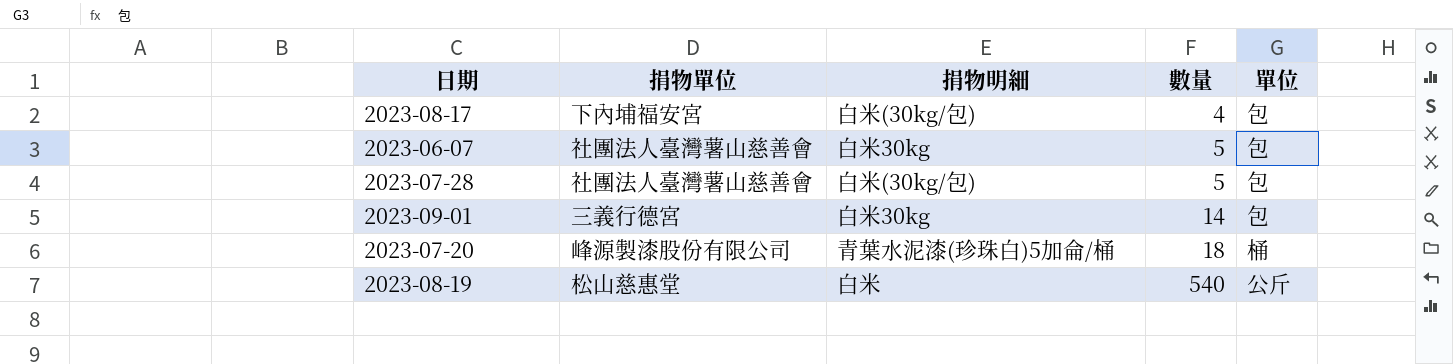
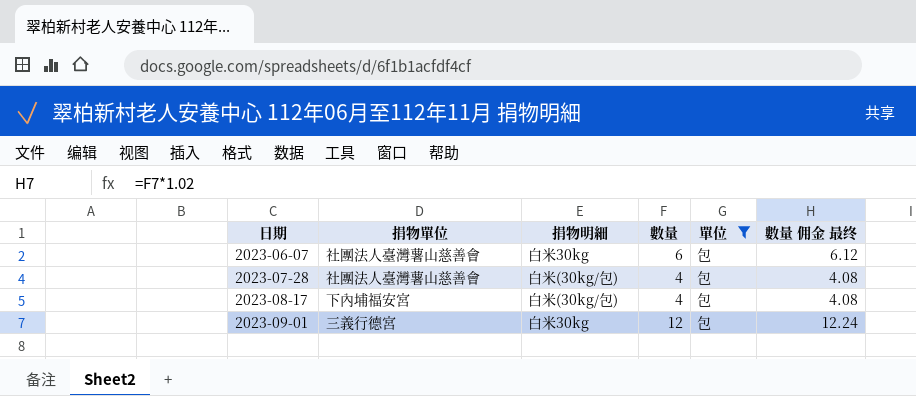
filter: none -> 單位 = 包
row order: 數量 ascending -> 日期 ascending
column 數量 佣金 最终 | formula: none -> [數量] * 1.02
2023-06-07 | 數量: 5 -> 6
2023-07-28 | 數量: 5 -> 4
2023-09-01 | 數量: 14 -> 12

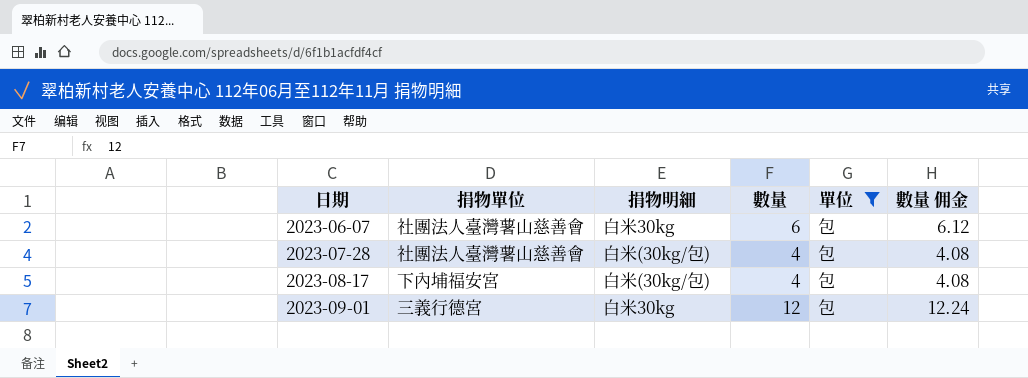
column name: 數量 佣金 最终 -> 數量 佣金

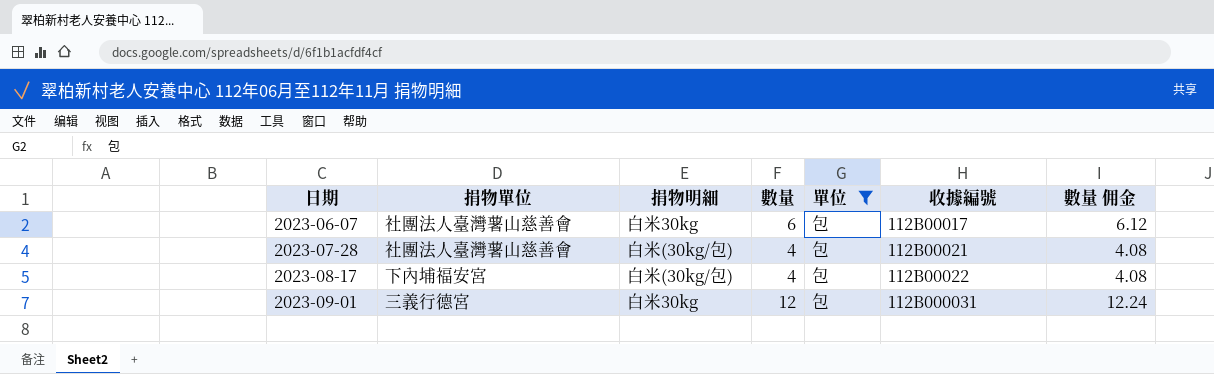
column 收據編號 | position: none -> 6

